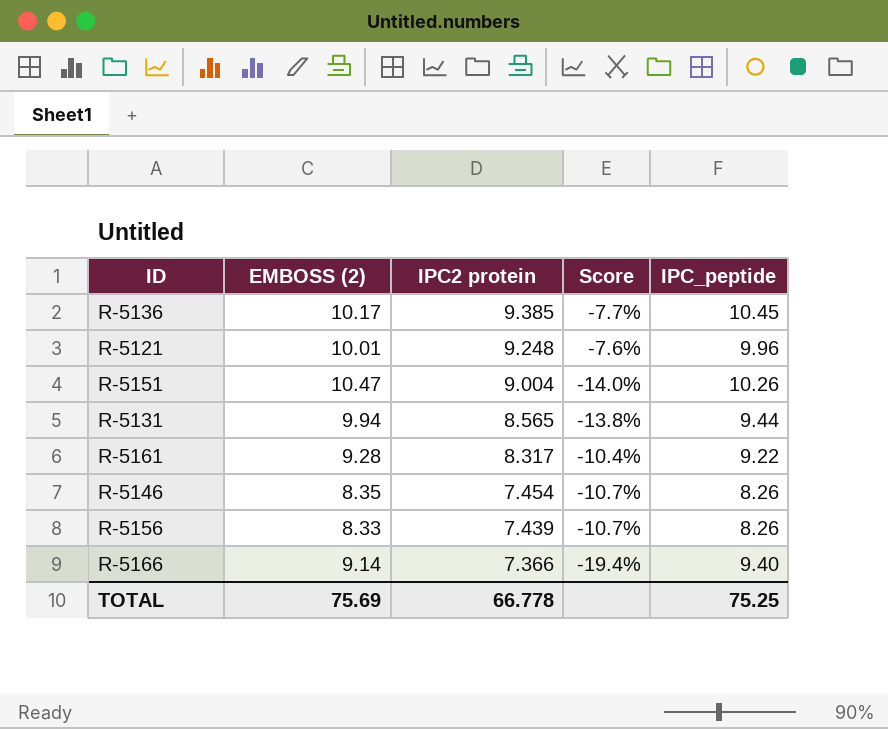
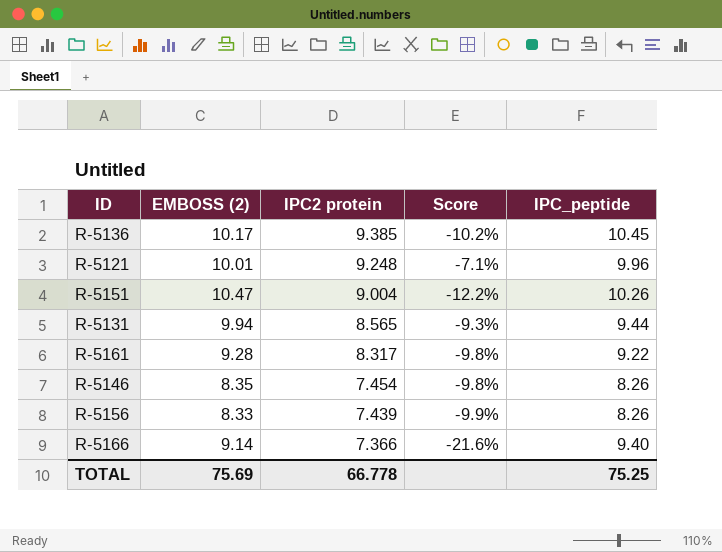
column Score | formula: ([IPC2 protein] - [EMBOSS (2)]) / [EMBOSS (2)] -> ([IPC2 protein] - [IPC_peptide]) / [IPC_peptide]

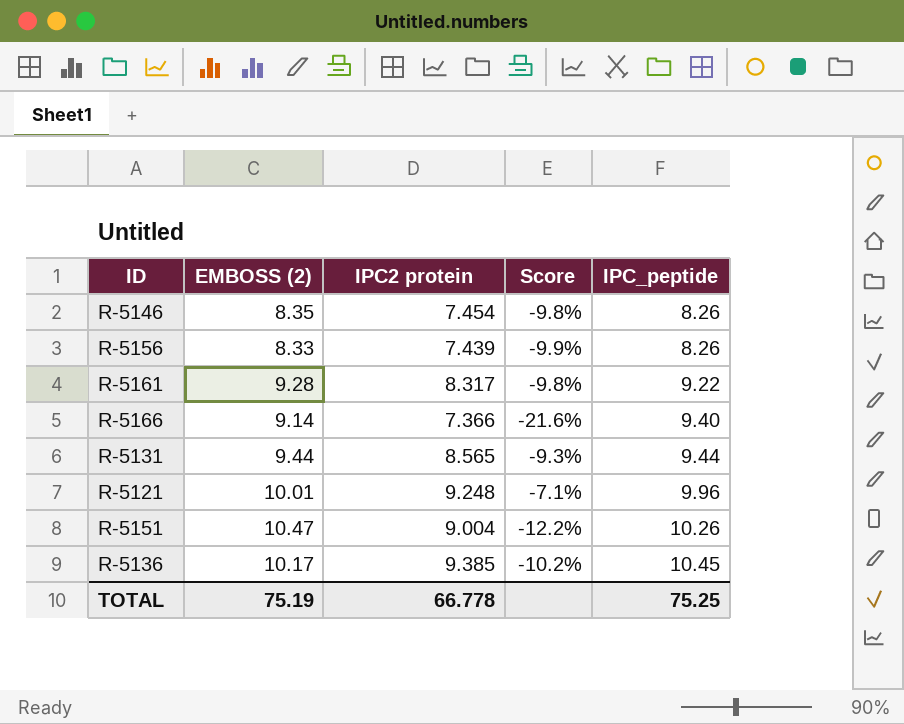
row order: IPC2 protein descending -> IPC_peptide ascending
R-5131 | EMBOSS (2): 9.94 -> 9.44
TOTAL | EMBOSS (2): 75.69 -> 75.19

